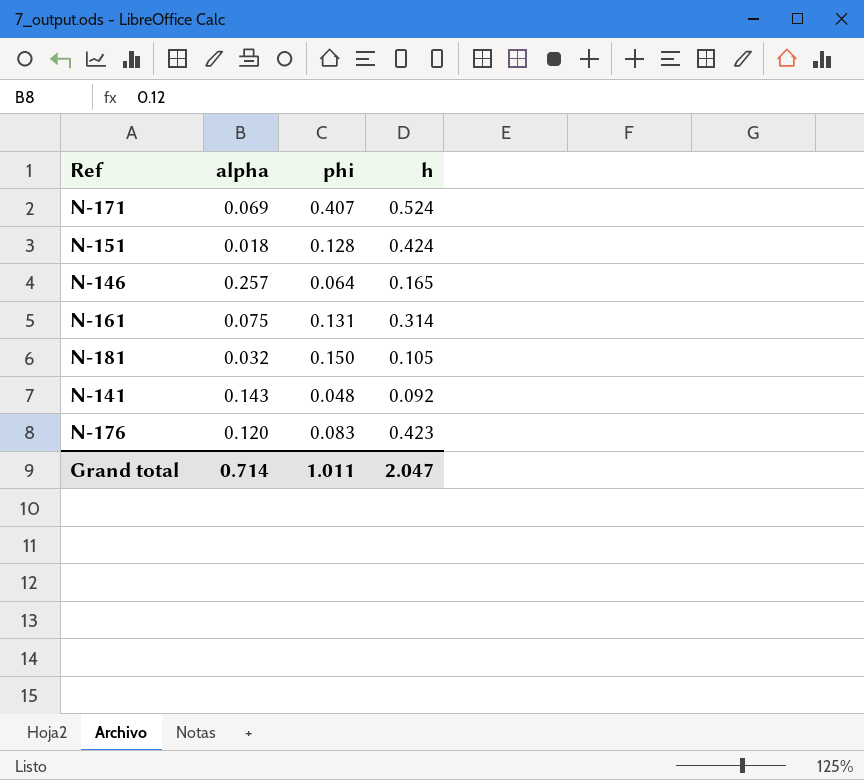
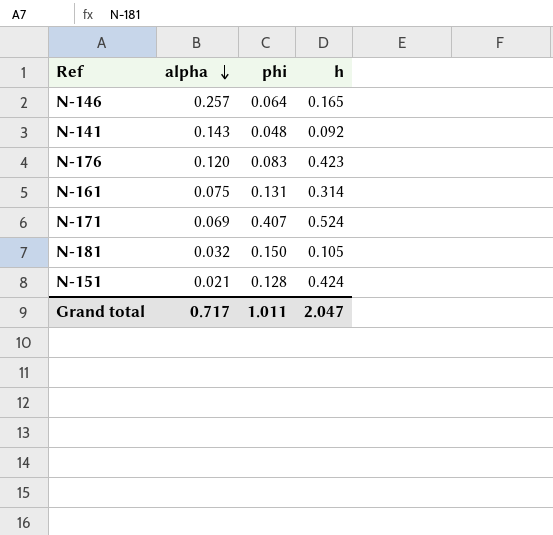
row order: none -> alpha descending
N-151 | alpha: 0.018 -> 0.021
Grand total | alpha: 0.714 -> 0.717

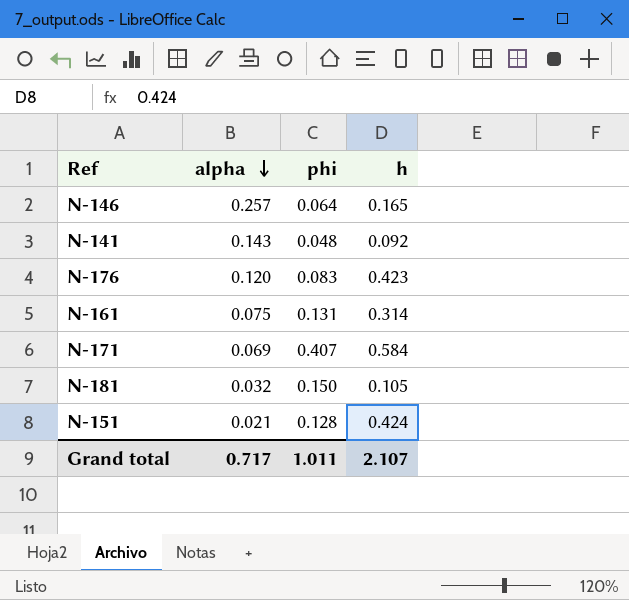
N-171 | h: 0.524 -> 0.584
Grand total | h: 2.047 -> 2.107

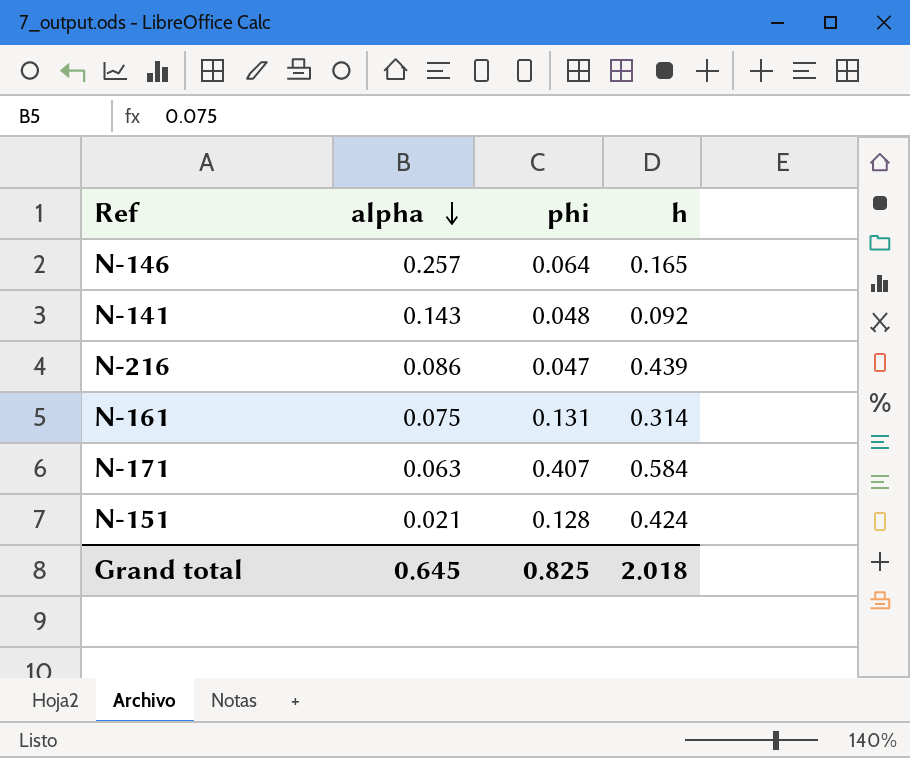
row N-176: 0.120 | 0.083 | 0.423 -> none
row N-181: 0.032 | 0.150 | 0.105 -> none
row N-216: none -> 0.086 | 0.047 | 0.439
N-171 | alpha: 0.069 -> 0.063
Grand total | alpha: 0.717 -> 0.645
Grand total | phi: 1.011 -> 0.825
Grand total | h: 2.107 -> 2.018

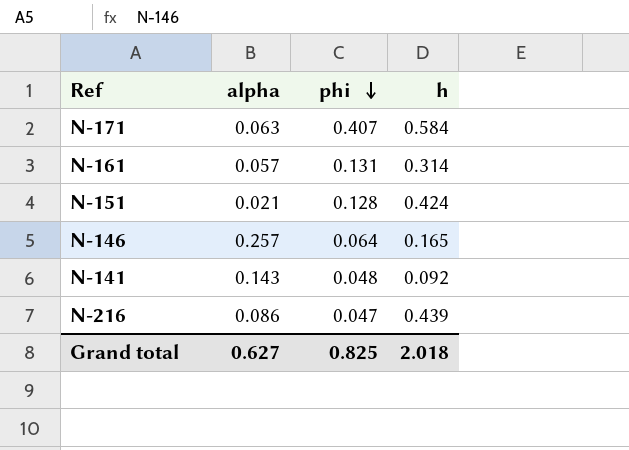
row order: alpha descending -> phi descending
N-161 | alpha: 0.075 -> 0.057
Grand total | alpha: 0.645 -> 0.627

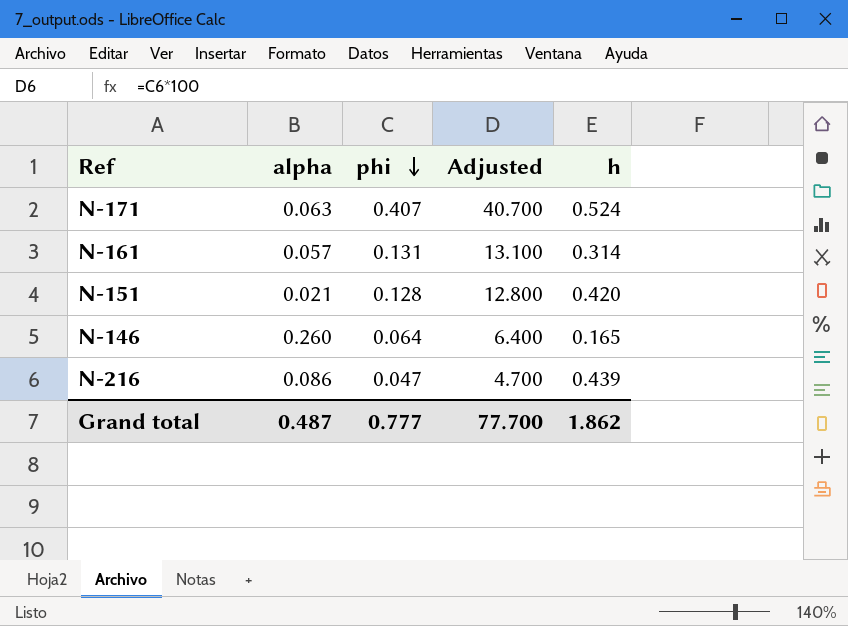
column Adjusted | formula: none -> [phi] * 100
row N-141: 0.143 | 0.048 | 0.092 -> none
N-171 | h: 0.584 -> 0.524
N-151 | h: 0.424 -> 0.420
N-146 | alpha: 0.257 -> 0.260
Grand total | alpha: 0.627 -> 0.487
Grand total | phi: 0.825 -> 0.777
Grand total | h: 2.018 -> 1.862

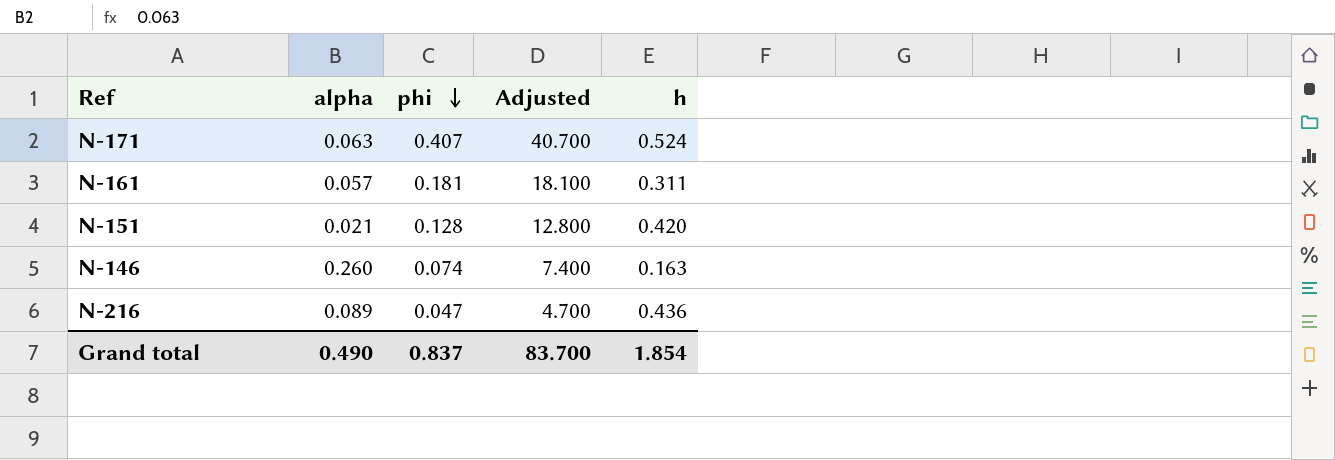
N-161 | phi: 0.131 -> 0.181
N-161 | Adjusted: 13.100 -> 18.100
N-161 | h: 0.314 -> 0.311
N-146 | phi: 0.064 -> 0.074
N-146 | Adjusted: 6.400 -> 7.400
N-146 | h: 0.165 -> 0.163
N-216 | alpha: 0.086 -> 0.089
N-216 | h: 0.439 -> 0.436
Grand total | alpha: 0.487 -> 0.490
Grand total | phi: 0.777 -> 0.837
Grand total | Adjusted: 77.700 -> 83.700
Grand total | h: 1.862 -> 1.854

